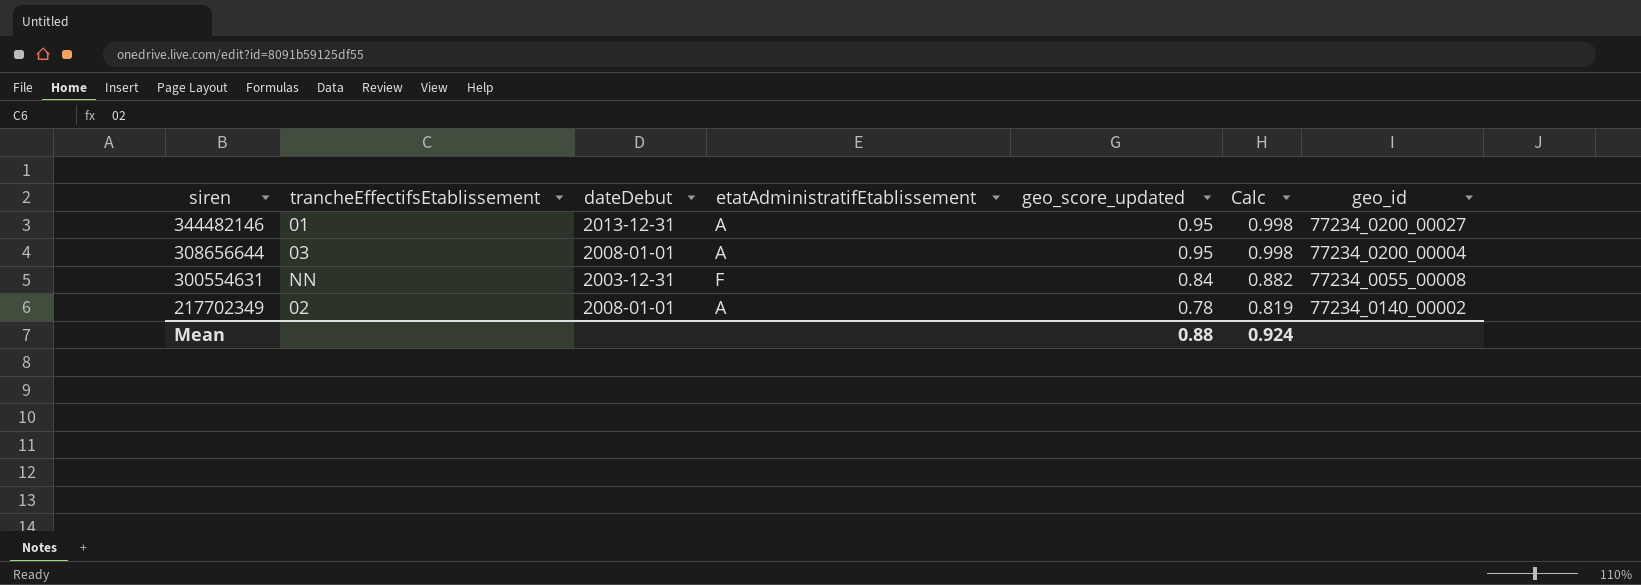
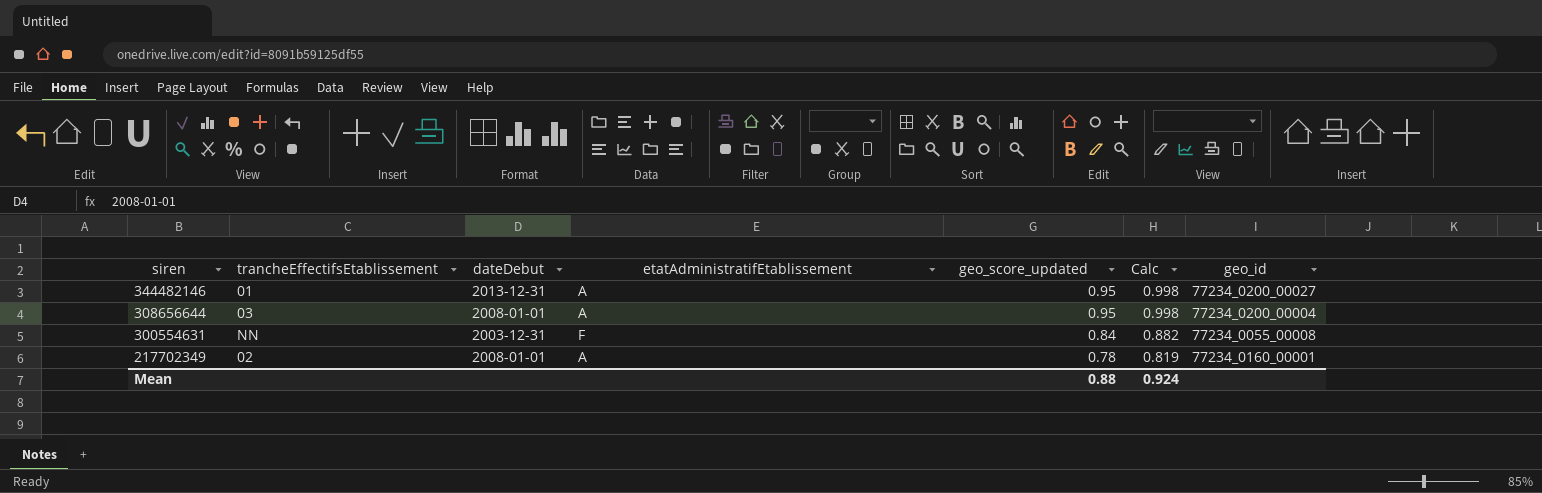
217702349 | geo_id: 77234_0140_00002 -> 77234_0160_00001

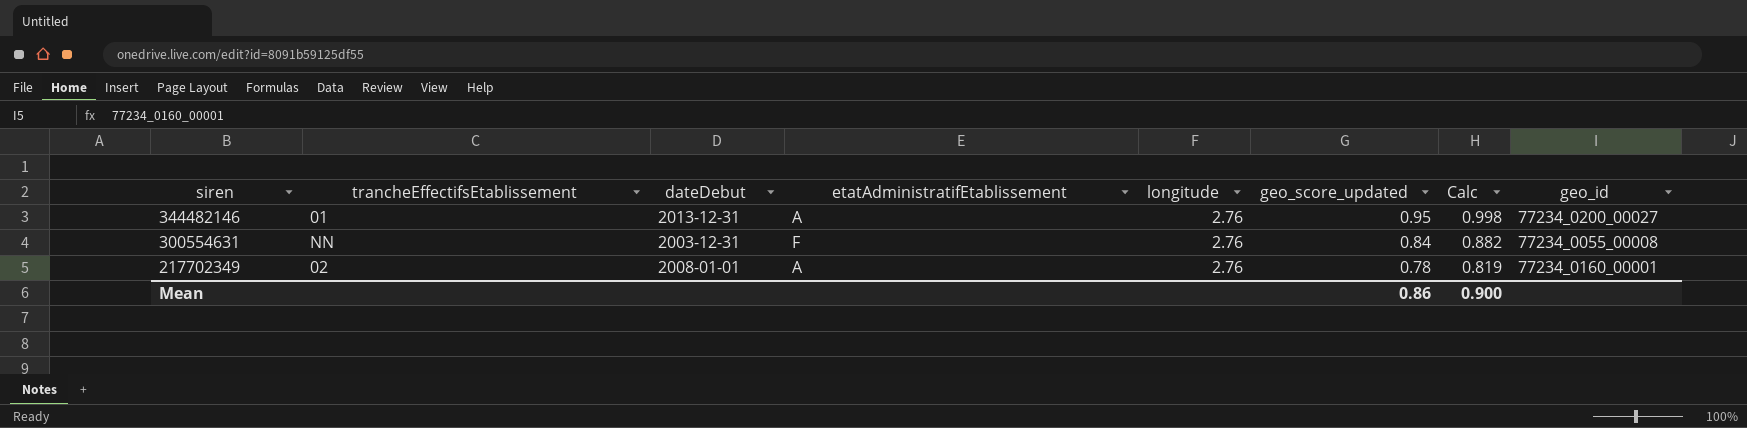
column longitude | position: none -> 5
row 308656644: 03 | 2008-01-01 | A | 0.95 | 0.998 | 77234_0200_00004 -> none
Mean | geo_score_updated: 0.88 -> 0.86
Mean | Calc: 0.924 -> 0.900

